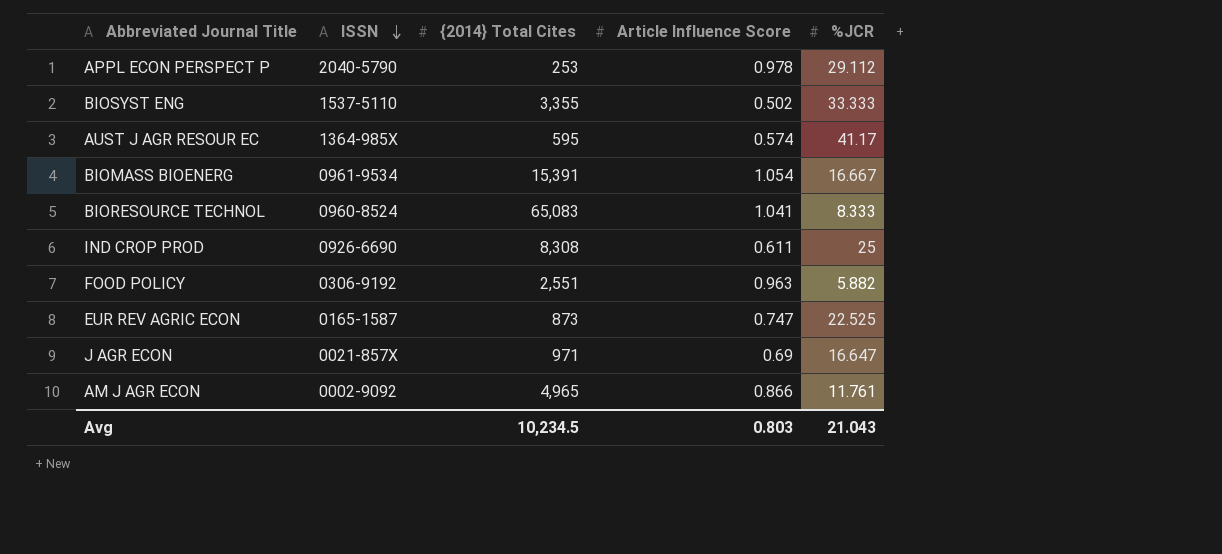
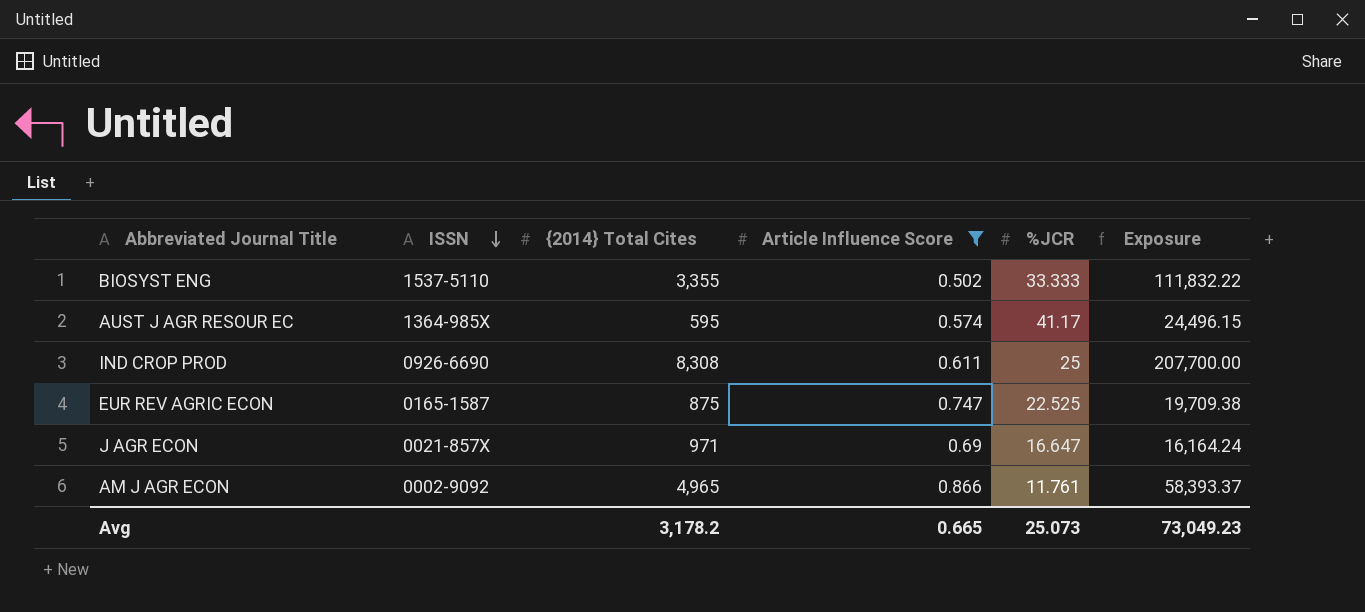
filter: none -> Article Influence Score <= 0.866
column Exposure | formula: none -> [{2014} Total Cites] * [%JCR]
EUR REV AGRIC ECON | {2014} Total Cites: 873 -> 875
Avg | {2014} Total Cites: 10,234.5 -> 3,178.2
Avg | Article Influence Score: 0.803 -> 0.665
Avg | %JCR: 21.043 -> 25.073

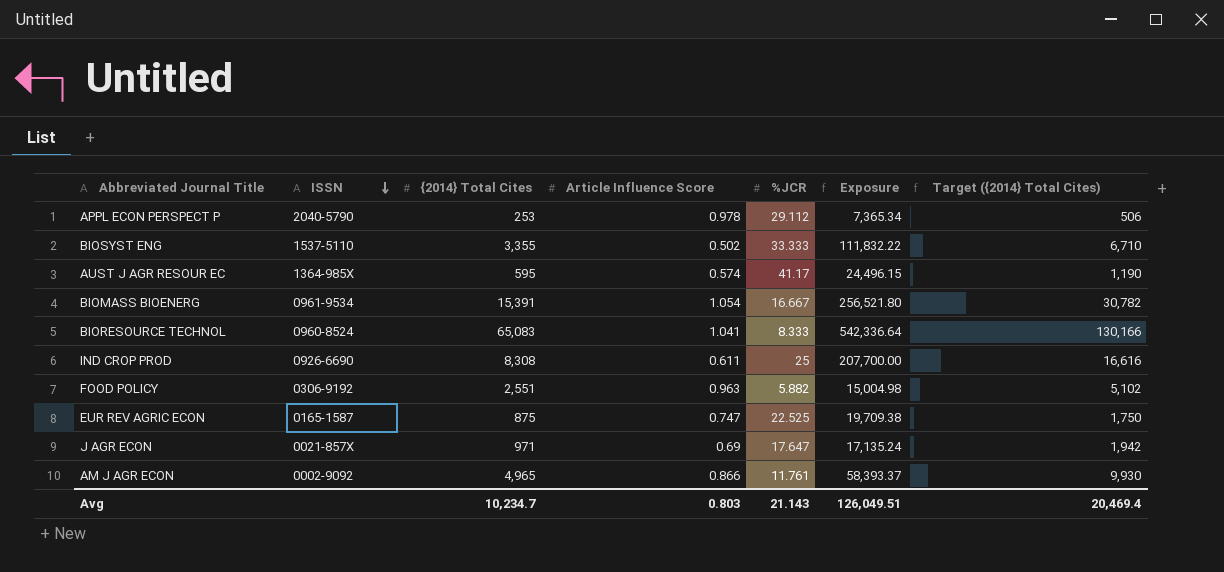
filter: Article Influence Score <= 0.866 -> none
column Target ({2014} Total Cites) | formula: none -> [{2014} Total Cites] * 2
J AGR ECON | %JCR: 16.647 -> 17.647
J AGR ECON | Exposure: 16,164.24 -> 17,135.24
Avg | {2014} Total Cites: 3,178.2 -> 10,234.7
Avg | Article Influence Score: 0.665 -> 0.803
Avg | %JCR: 25.073 -> 21.143
Avg | Exposure: 73,049.23 -> 126,049.51

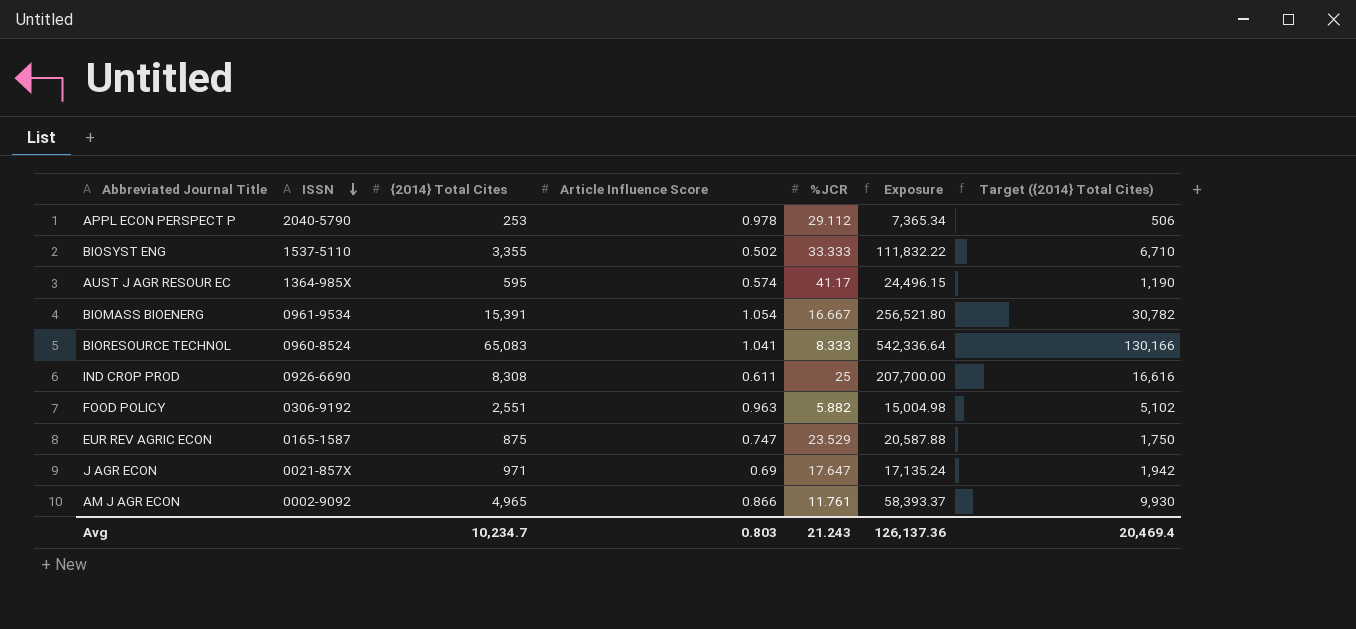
EUR REV AGRIC ECON | %JCR: 22.525 -> 23.529
EUR REV AGRIC ECON | Exposure: 19,709.38 -> 20,587.88
Avg | %JCR: 21.143 -> 21.243
Avg | Exposure: 126,049.51 -> 126,137.36

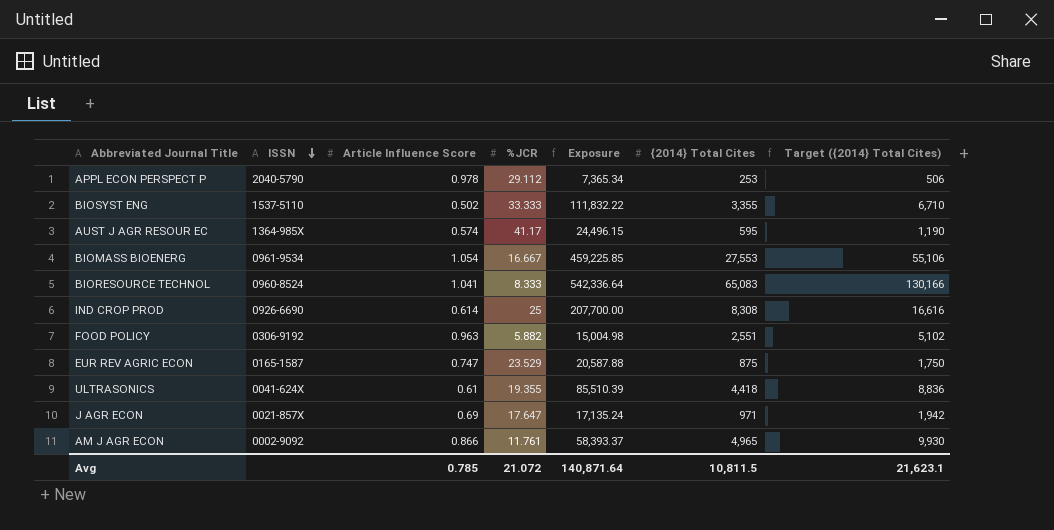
column {2014} Total Cites | position: 3 -> 6
BIOMASS BIOENERG | Exposure: 256,521.80 -> 459,225.85
BIOMASS BIOENERG | {2014} Total Cites: 15,391 -> 27,553
BIOMASS BIOENERG | Target ({2014} Total Cites): 30,782 -> 55,106
IND CROP PROD | Article Influence Score: 0.611 -> 0.614
row ULTRASONICS: none -> 0041-624X | 0.61 | 19.355 | 85,510.39 | 4,418 | 8,836
Avg | Article Influence Score: 0.803 -> 0.785
Avg | %JCR: 21.243 -> 21.072
Avg | Exposure: 126,137.36 -> 140,871.64
Avg | {2014} Total Cites: 10,234.7 -> 10,811.5
Avg | Target ({2014} Total Cites): 20,469.4 -> 21,623.1

